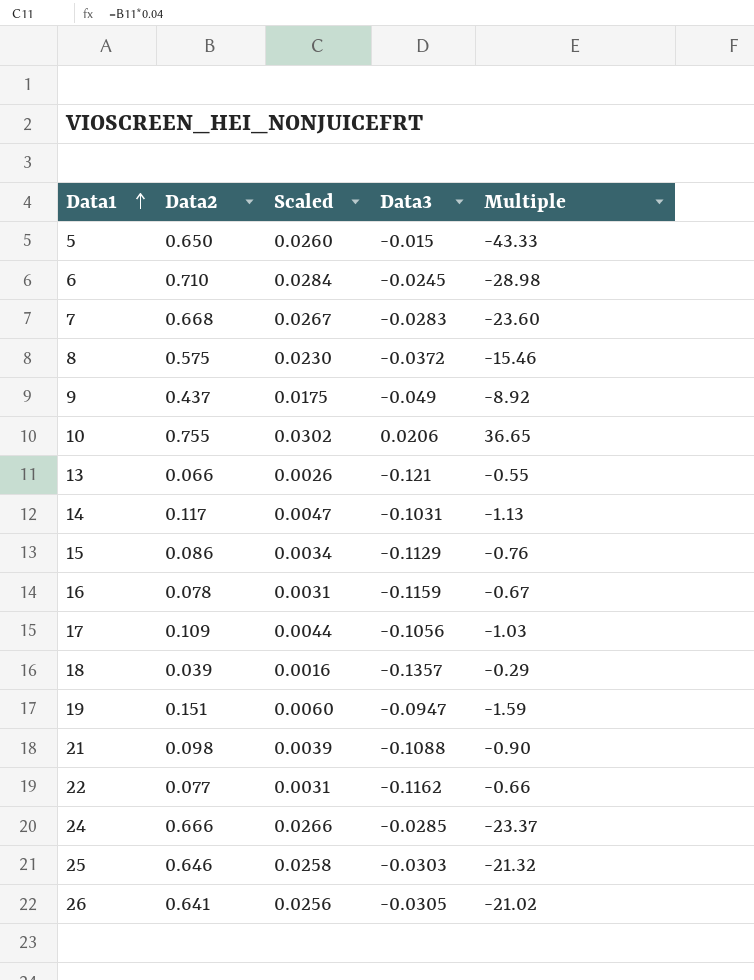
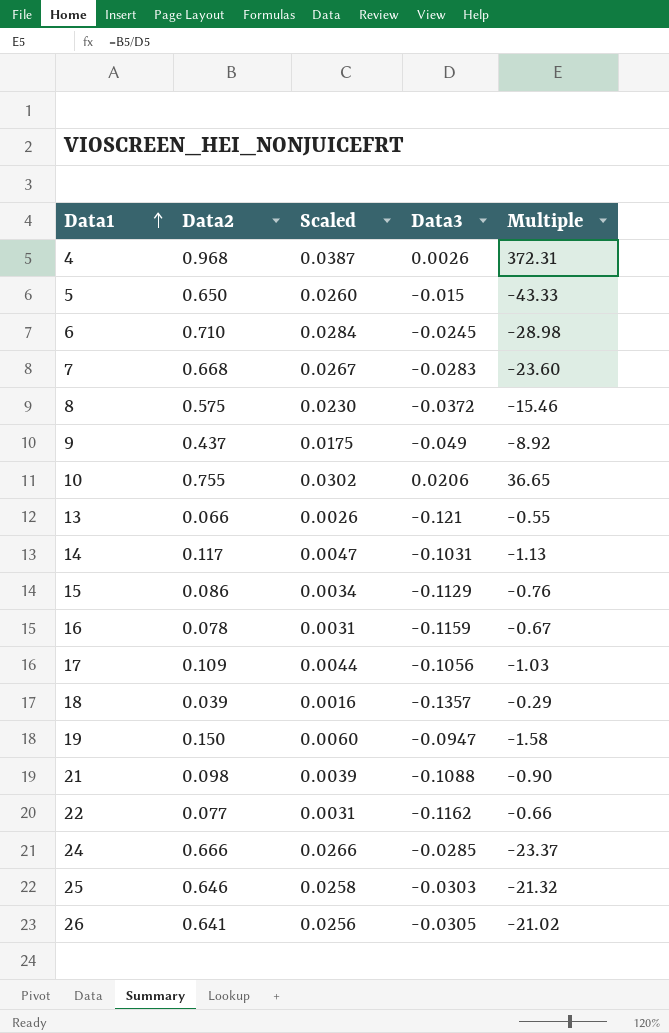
row 4: none -> 0.968 | 0.0387 | 0.0026 | 372.31
19 | Data2: 0.151 -> 0.150
19 | Multiple: -1.59 -> -1.58

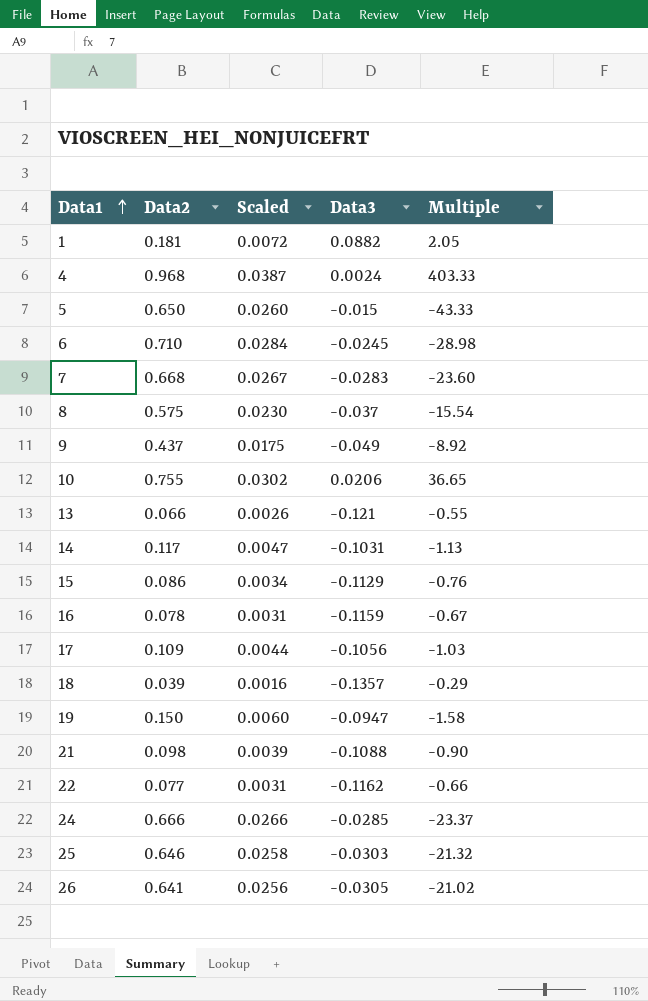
row 1: none -> 0.181 | 0.0072 | 0.0882 | 2.05
4 | Data3: 0.0026 -> 0.0024
4 | Multiple: 372.31 -> 403.33
8 | Data3: -0.0372 -> -0.037
8 | Multiple: -15.46 -> -15.54

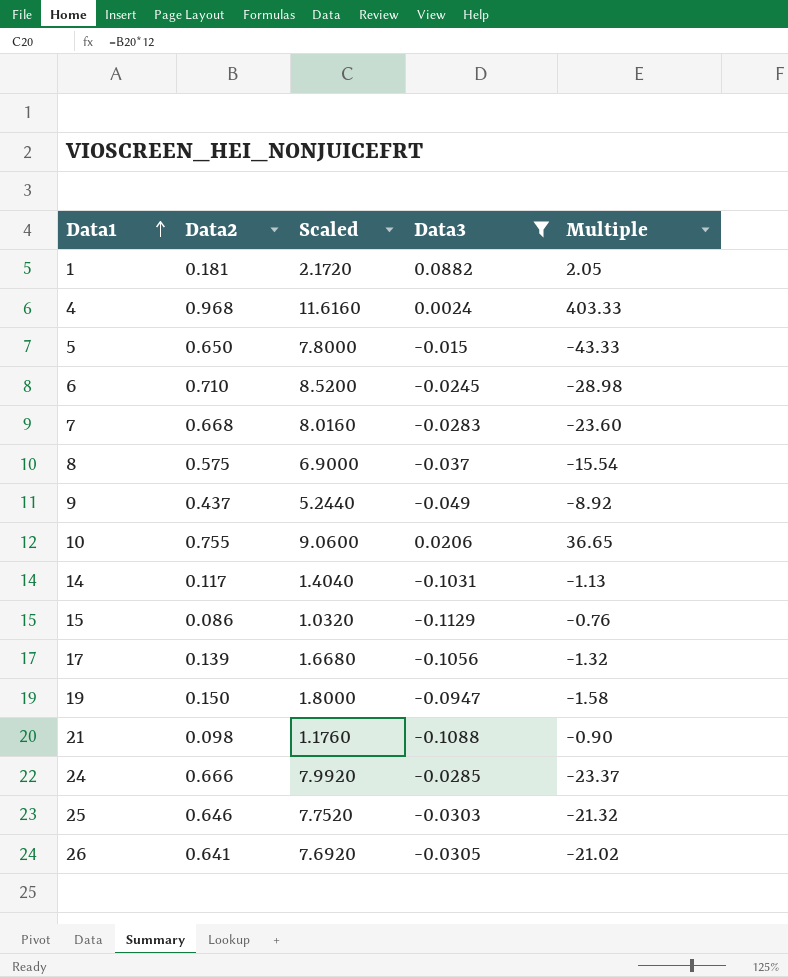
filter: none -> Data3 >= -0.1129
column Scaled | formula: [Data2] * 0.04 -> [Data2] * 12
17 | Data2: 0.109 -> 0.139
17 | Multiple: -1.03 -> -1.32

